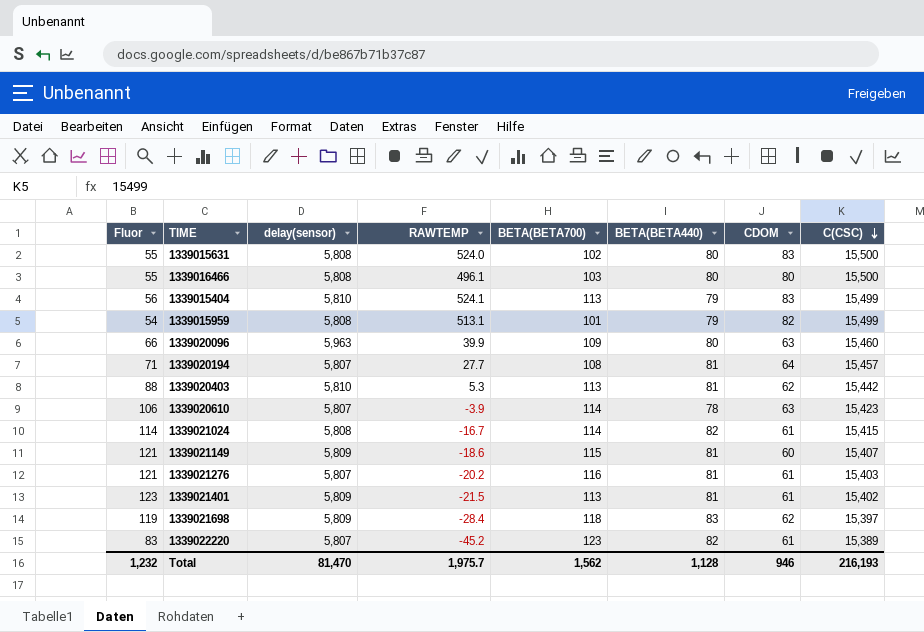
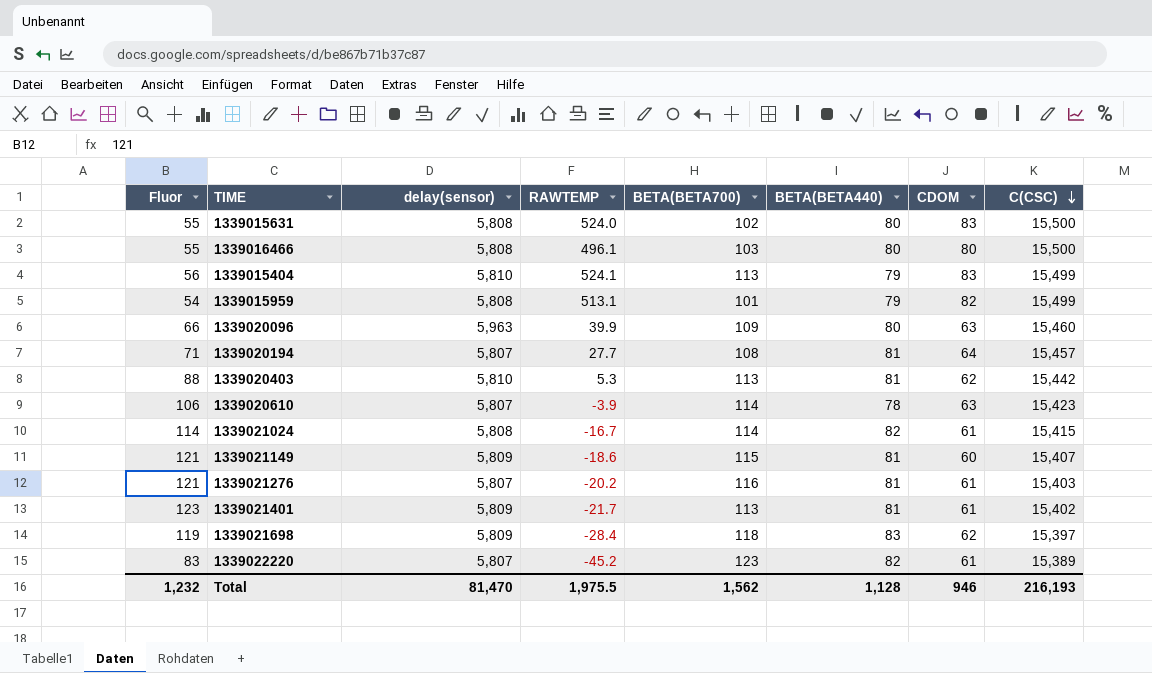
1339021401 | RAWTEMP: -21.5 -> -21.7
Total | RAWTEMP: 1,975.7 -> 1,975.5

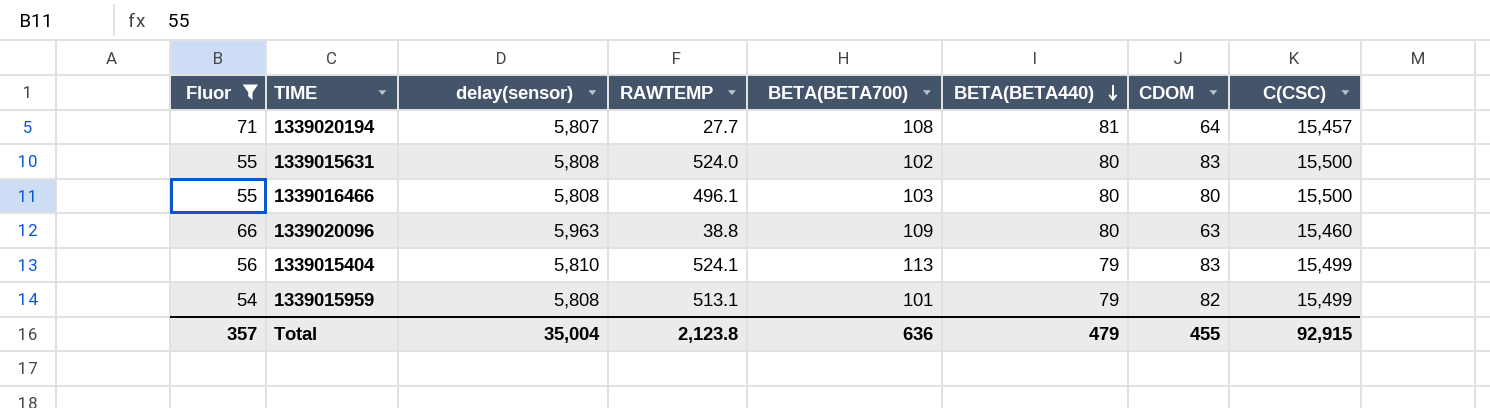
filter: none -> Fluor <= 71
row order: C(CSC) descending -> BETA(BETA440) descending
1339020096 | RAWTEMP: 39.9 -> 38.8
Total | Fluor: 1,232 -> 357
Total | delay(sensor): 81,470 -> 35,004
Total | RAWTEMP: 1,975.5 -> 2,123.8
Total | BETA(BETA700): 1,562 -> 636
Total | BETA(BETA440): 1,128 -> 479
Total | CDOM: 946 -> 455
Total | C(CSC): 216,193 -> 92,915

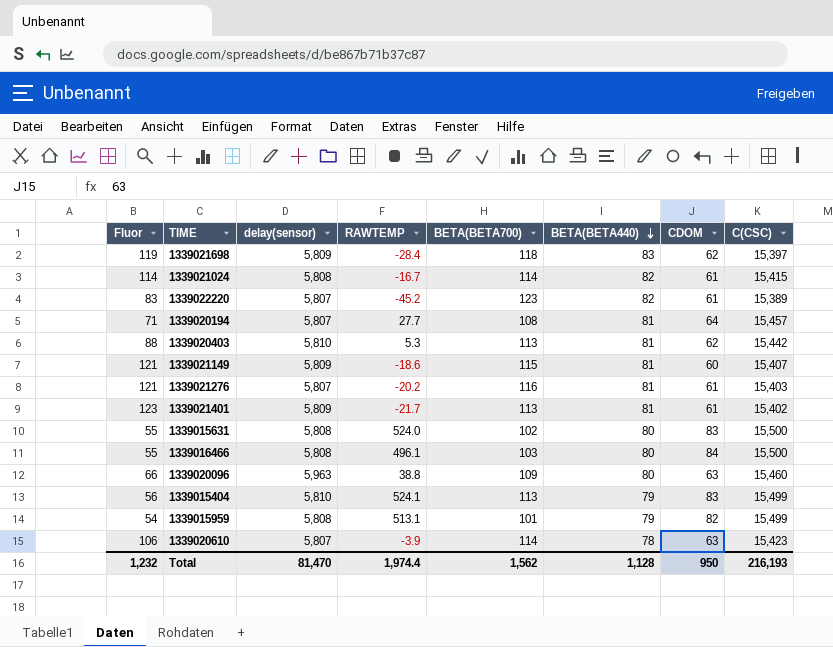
filter: Fluor <= 71 -> none
1339016466 | CDOM: 80 -> 84
Total | Fluor: 357 -> 1,232
Total | delay(sensor): 35,004 -> 81,470
Total | RAWTEMP: 2,123.8 -> 1,974.4
Total | BETA(BETA700): 636 -> 1,562
Total | BETA(BETA440): 479 -> 1,128
Total | CDOM: 455 -> 950
Total | C(CSC): 92,915 -> 216,193

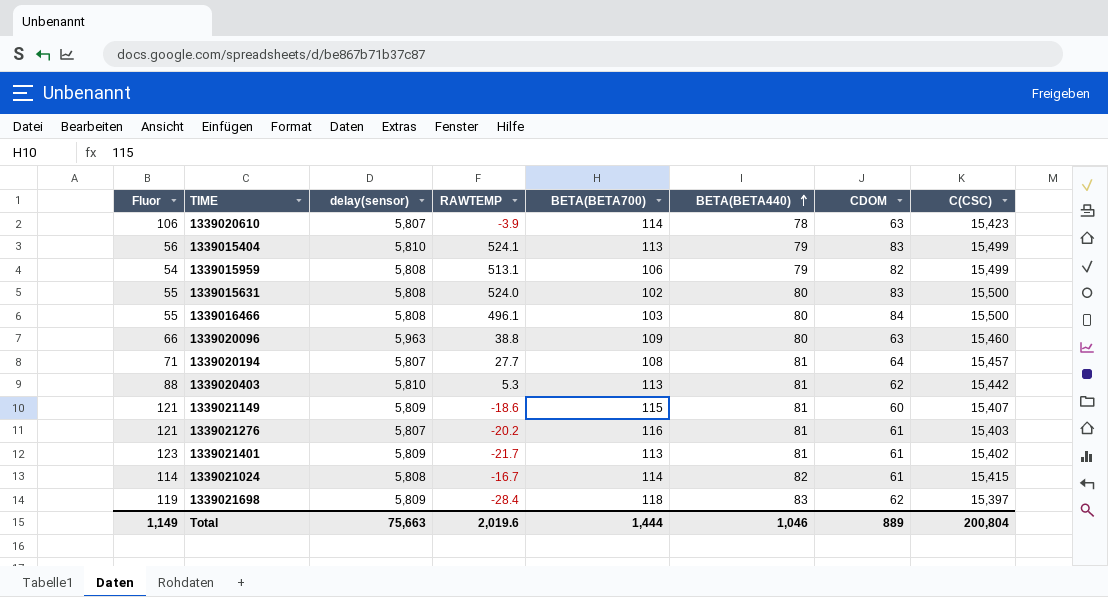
row order: BETA(BETA440) descending -> BETA(BETA440) ascending
row 1339022220: 83 | 5,807 | -45.2 | 123 | 82 | 61 | 15,389 -> none
1339015959 | BETA(BETA700): 101 -> 106
Total | Fluor: 1,232 -> 1,149
Total | delay(sensor): 81,470 -> 75,663
Total | RAWTEMP: 1,974.4 -> 2,019.6
Total | BETA(BETA700): 1,562 -> 1,444
Total | BETA(BETA440): 1,128 -> 1,046
Total | CDOM: 950 -> 889
Total | C(CSC): 216,193 -> 200,804

